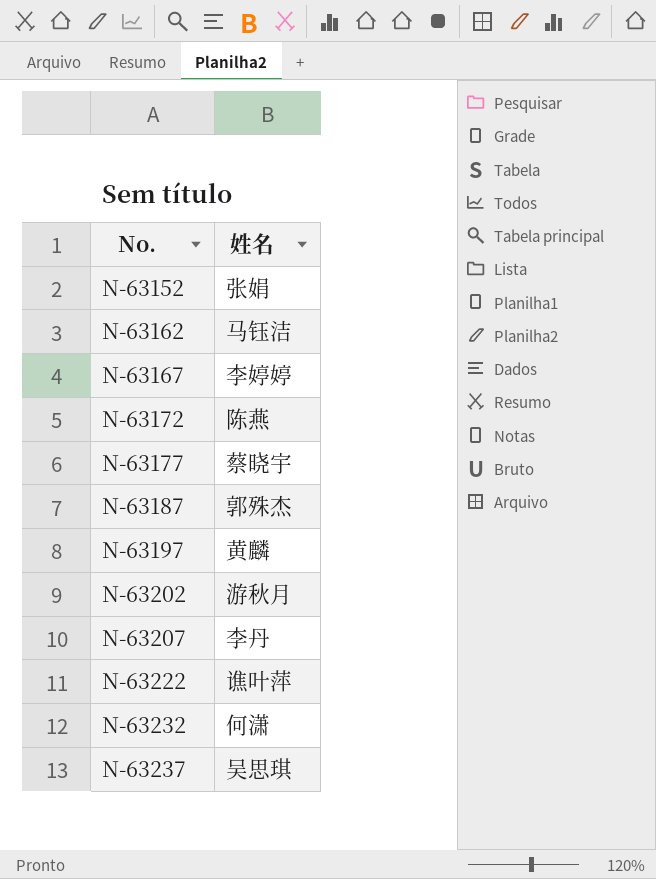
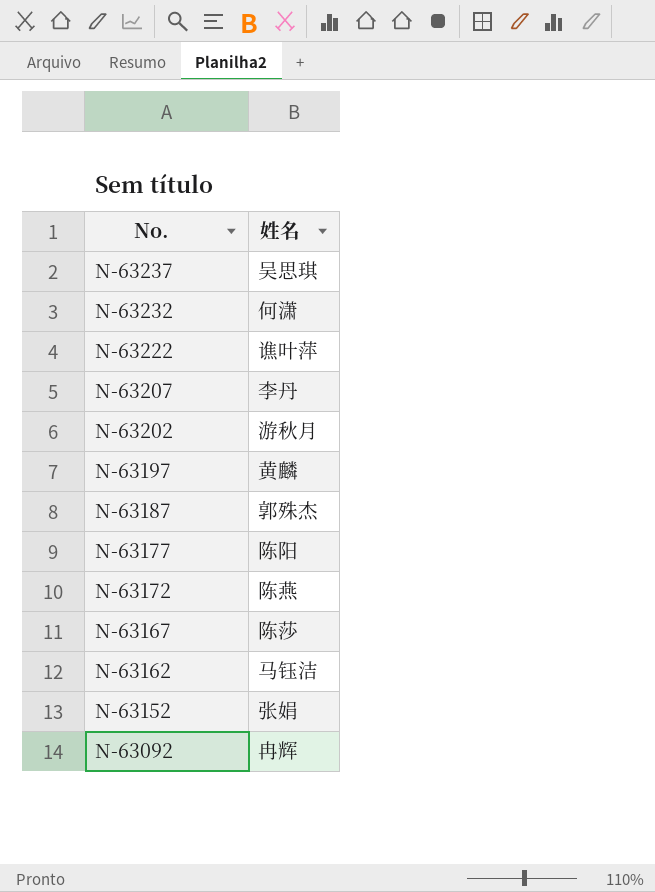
row order: No. ascending -> No. descending
N-63177 | 姓名: 蔡晓宇 -> 陈阳
N-63167 | 姓名: 李婷婷 -> 陈莎
row N-63092: none -> 冉辉

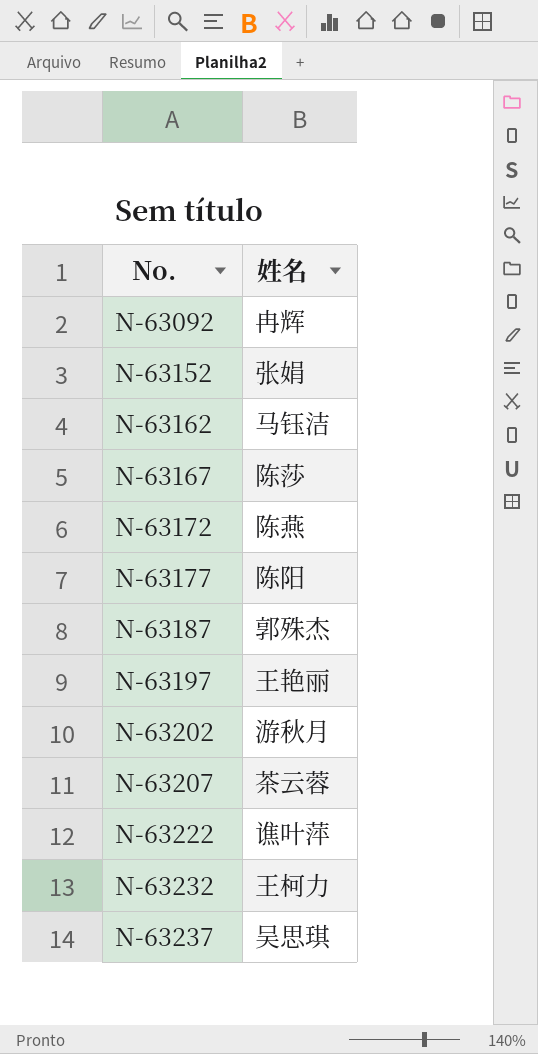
row order: No. descending -> No. ascending
N-63197 | 姓名: 黄麟 -> 王艳丽
N-63207 | 姓名: 李丹 -> 茶云蓉
N-63232 | 姓名: 何潇 -> 王柯力

